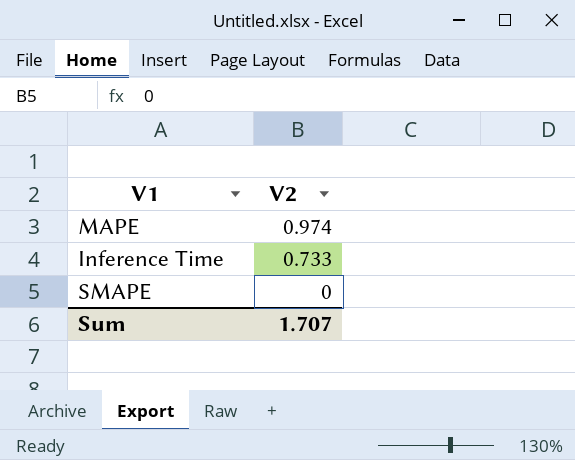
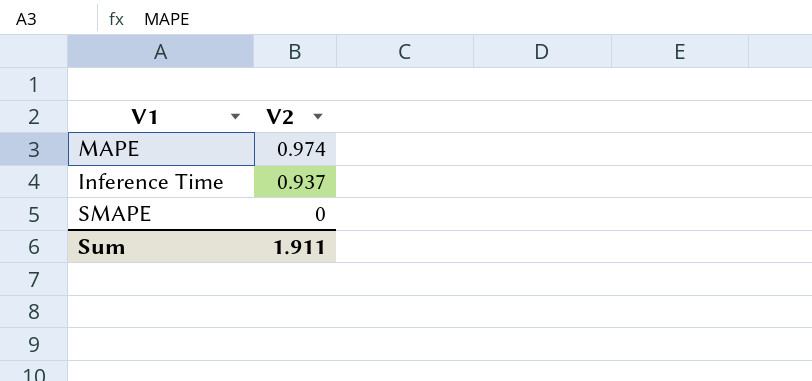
Inference Time | V2: 0.733 -> 0.937
Sum | V2: 1.707 -> 1.911

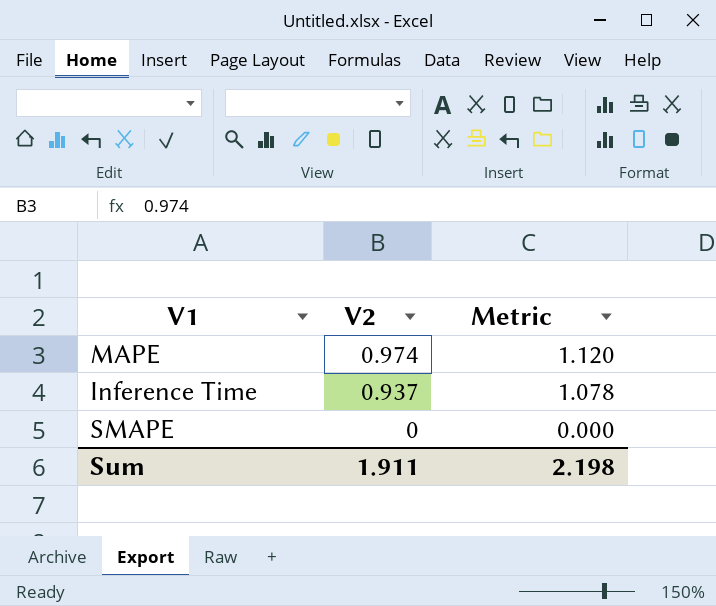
column Metric | formula: none -> [V2] * 1.15

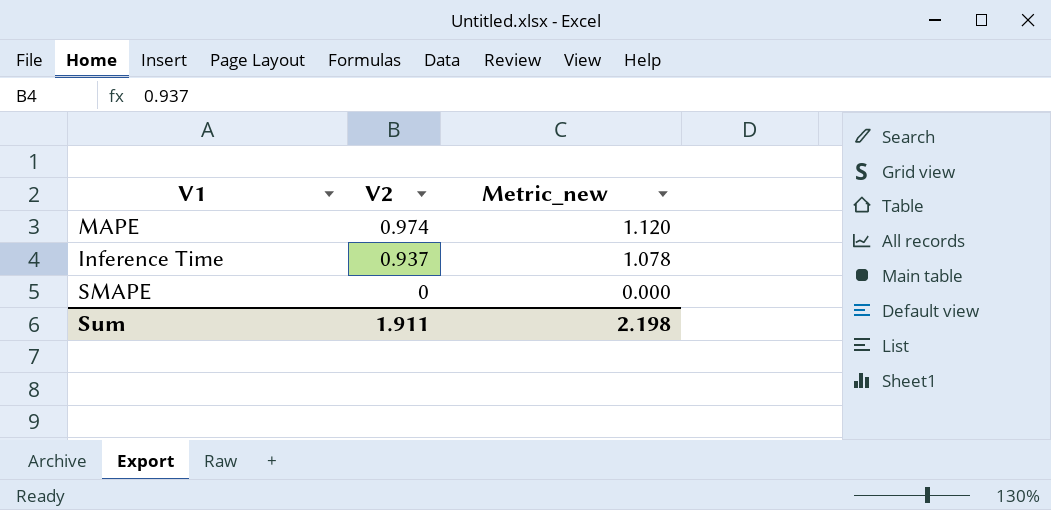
column name: Metric -> Metric_new

